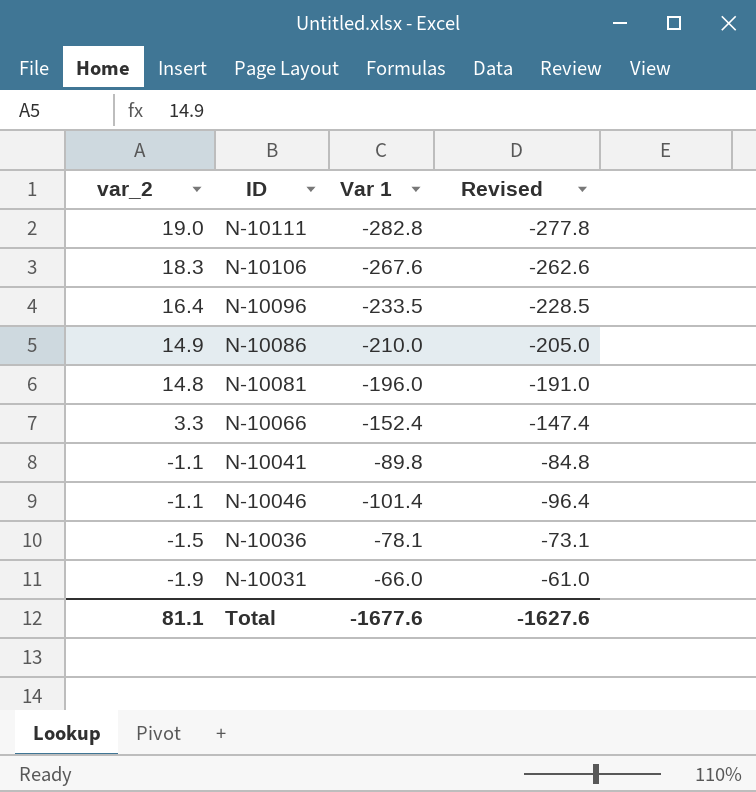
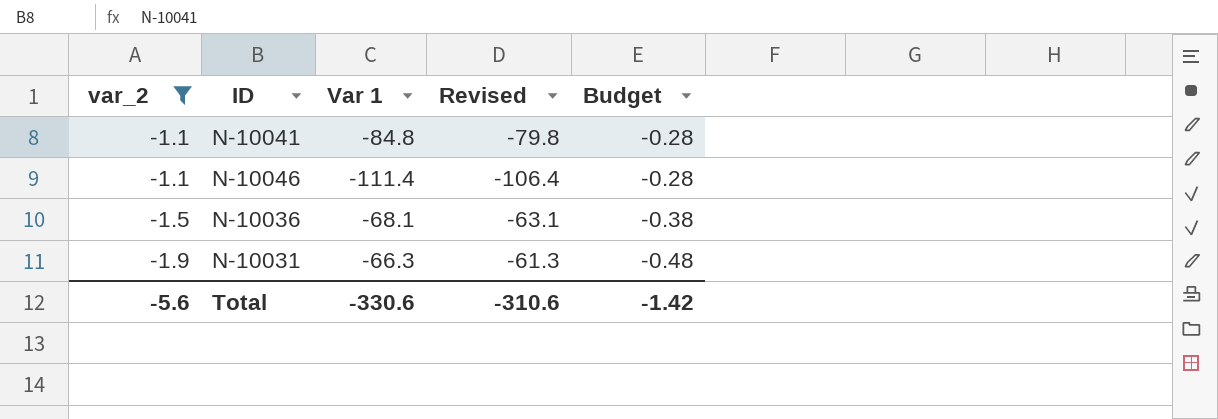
filter: none -> var_2 <= -1.1
column Budget | formula: none -> [var_2] * 0.25
N-10041 | Var 1: -89.8 -> -84.8
N-10041 | Revised: -84.8 -> -79.8
N-10046 | Var 1: -101.4 -> -111.4
N-10046 | Revised: -96.4 -> -106.4
N-10036 | Var 1: -78.1 -> -68.1
N-10036 | Revised: -73.1 -> -63.1
N-10031 | Var 1: -66.0 -> -66.3
N-10031 | Revised: -61.0 -> -61.3
Total | var_2: 81.1 -> -5.6
Total | Var 1: -1677.6 -> -330.6
Total | Revised: -1627.6 -> -310.6

